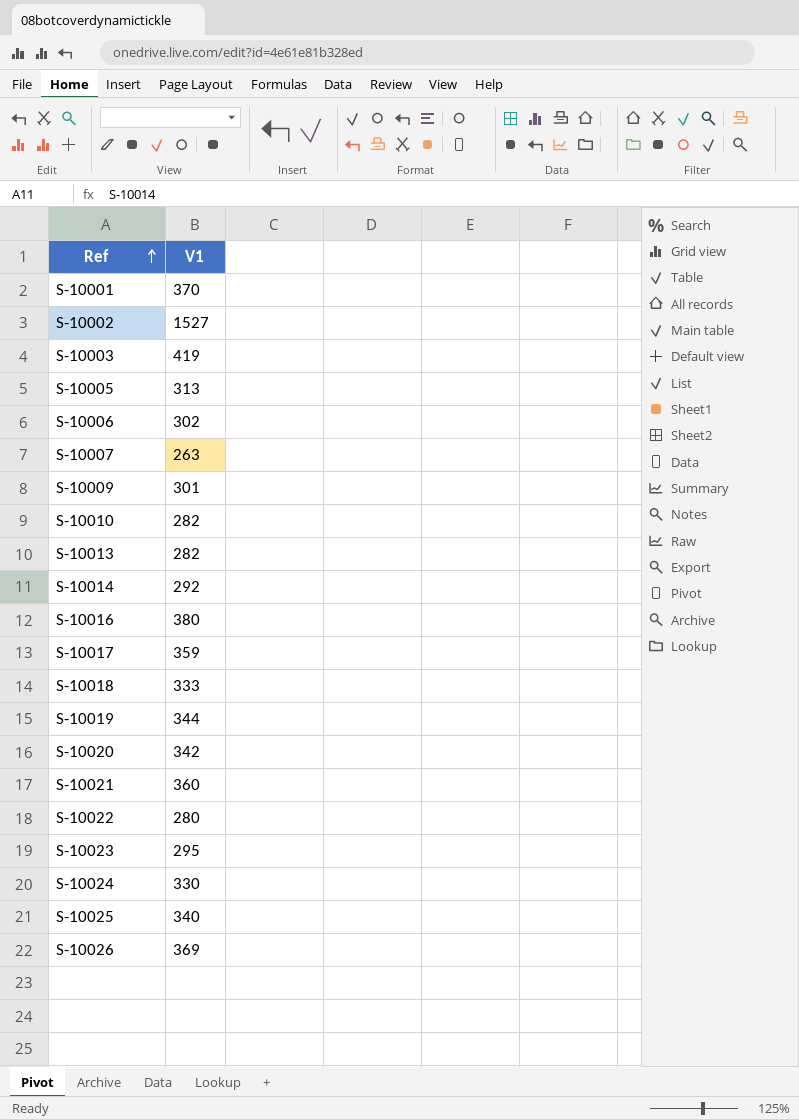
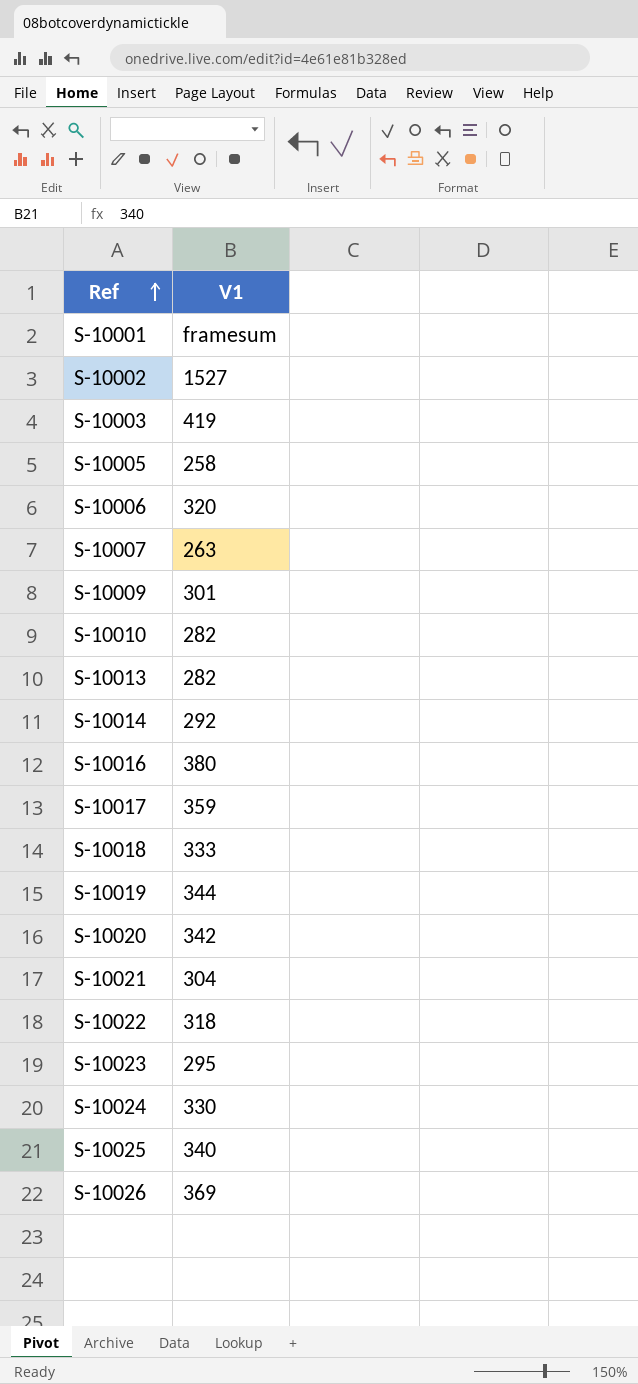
S-10001 | V1: 370 -> framesum
S-10005 | V1: 313 -> 258
S-10006 | V1: 302 -> 320
S-10021 | V1: 360 -> 304
S-10022 | V1: 280 -> 318

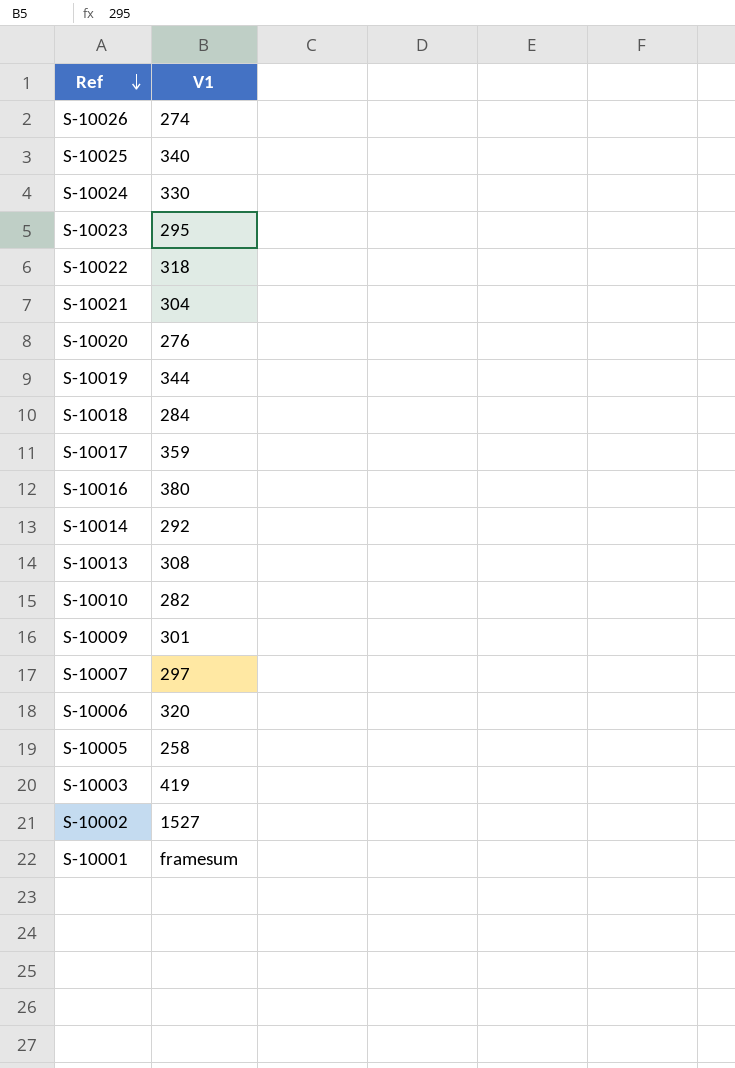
row order: Ref ascending -> Ref descending
S-10026 | V1: 369 -> 274
S-10020 | V1: 342 -> 276
S-10018 | V1: 333 -> 284
S-10013 | V1: 282 -> 308
S-10007 | V1: 263 -> 297

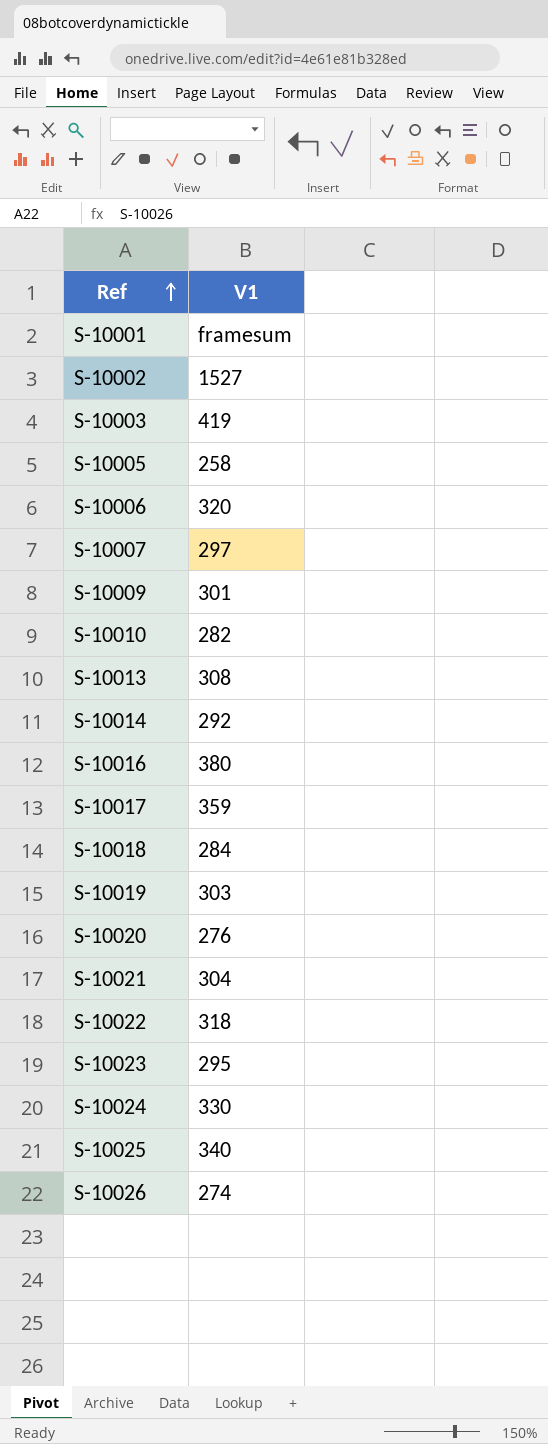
row order: Ref descending -> Ref ascending
S-10019 | V1: 344 -> 303

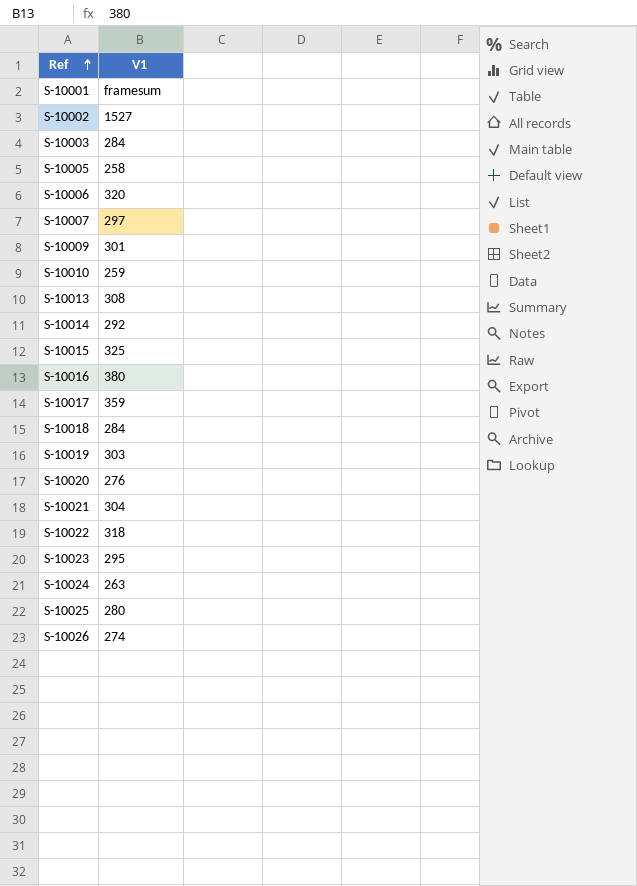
S-10003 | V1: 419 -> 284
S-10010 | V1: 282 -> 259
row S-10015: none -> 325
S-10024 | V1: 330 -> 263
S-10025 | V1: 340 -> 280

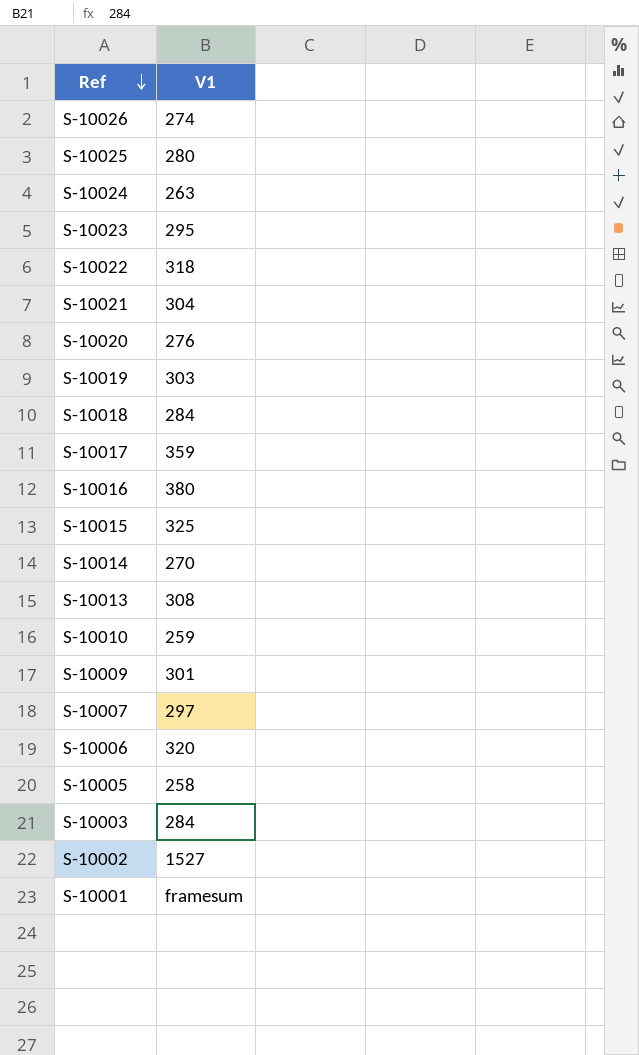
row order: Ref ascending -> Ref descending
S-10014 | V1: 292 -> 270

